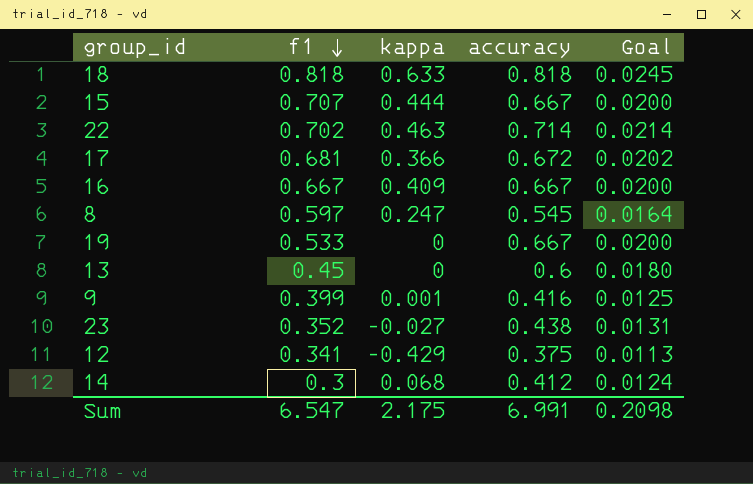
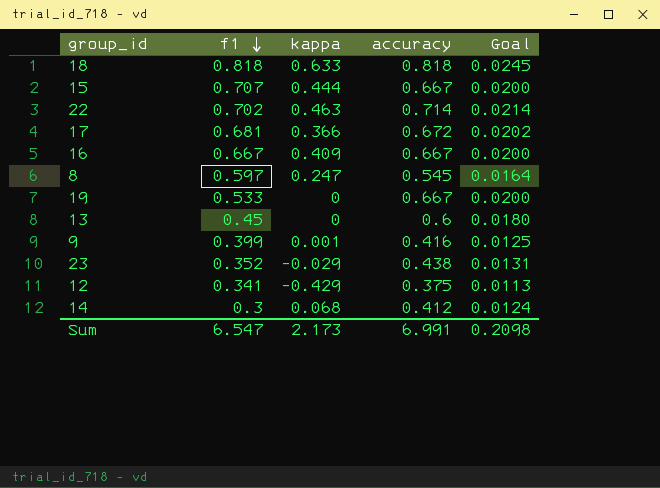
23 | kappa: -0.027 -> -0.029
Sum | kappa: 2.175 -> 2.173

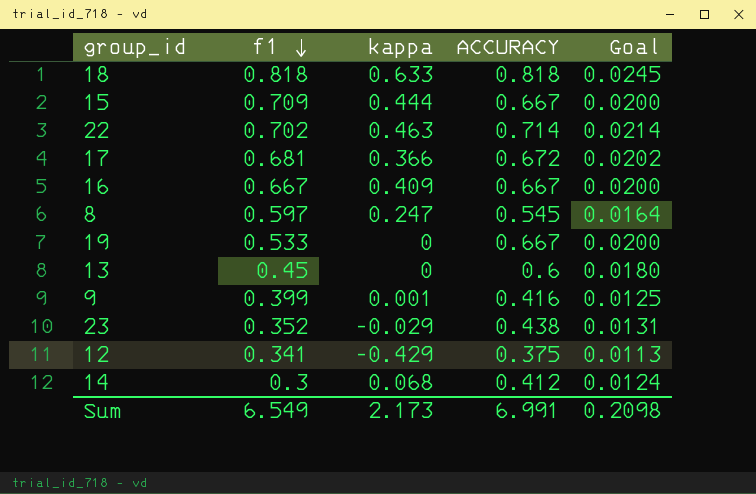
column name: accuracy -> ACCURACY
15 | f1: 0.707 -> 0.709
Sum | f1: 6.547 -> 6.549

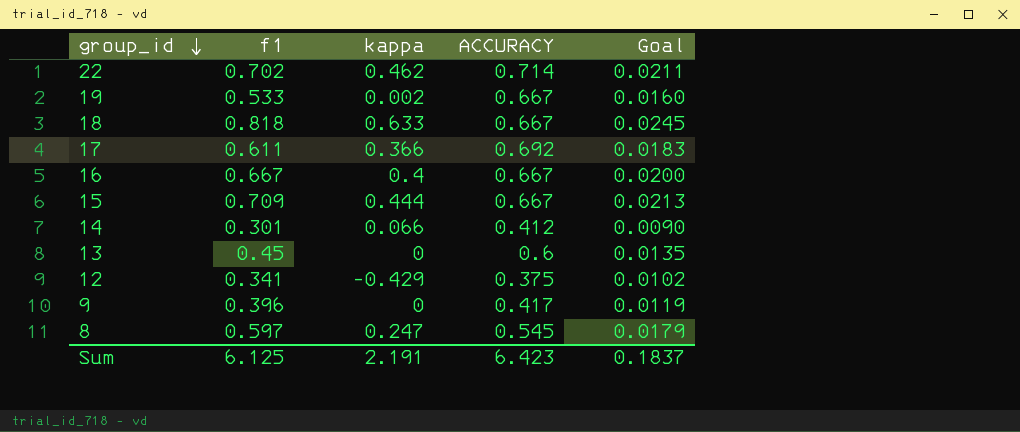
row order: f1 descending -> group_id descending
column Goal | formula: [ACCURACY] * 0.03 -> [f1] * 0.03
row 23: 0.352 | -0.029 | 0.438 | 0.0131 -> none
22 | kappa: 0.463 -> 0.462
19 | kappa: 0 -> 0.002
18 | ACCURACY: 0.818 -> 0.667
17 | f1: 0.681 -> 0.611
17 | ACCURACY: 0.672 -> 0.692
16 | kappa: 0.409 -> 0.4
14 | f1: 0.3 -> 0.301
14 | kappa: 0.068 -> 0.066
9 | f1: 0.399 -> 0.396
9 | kappa: 0.001 -> 0
9 | ACCURACY: 0.416 -> 0.417
Sum | f1: 6.549 -> 6.125
Sum | kappa: 2.173 -> 2.191
Sum | ACCURACY: 6.991 -> 6.423
Sum | Goal: 0.2098 -> 0.1837

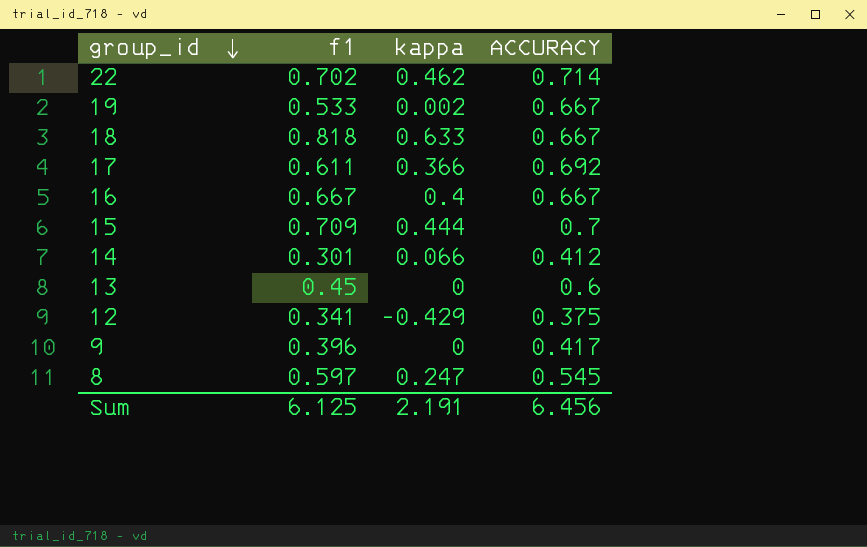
column Goal | formula: [f1] * 0.03 -> none
15 | ACCURACY: 0.667 -> 0.7
Sum | ACCURACY: 6.423 -> 6.456

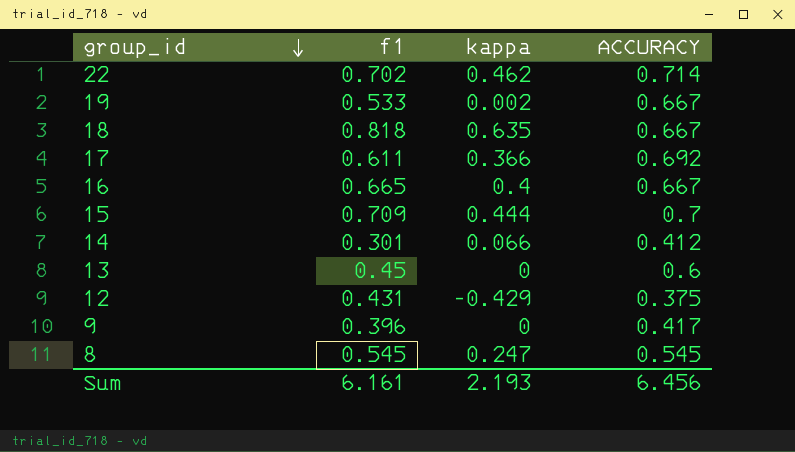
18 | kappa: 0.633 -> 0.635
16 | f1: 0.667 -> 0.665
12 | f1: 0.341 -> 0.431
8 | f1: 0.597 -> 0.545
Sum | f1: 6.125 -> 6.161
Sum | kappa: 2.191 -> 2.193

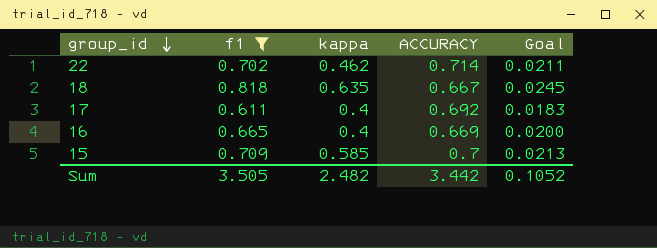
filter: none -> f1 >= 0.611
column Goal | formula: none -> [f1] * 0.03
17 | kappa: 0.366 -> 0.4
16 | ACCURACY: 0.667 -> 0.669
15 | kappa: 0.444 -> 0.585
Sum | f1: 6.161 -> 3.505
Sum | kappa: 2.193 -> 2.482
Sum | ACCURACY: 6.456 -> 3.442

